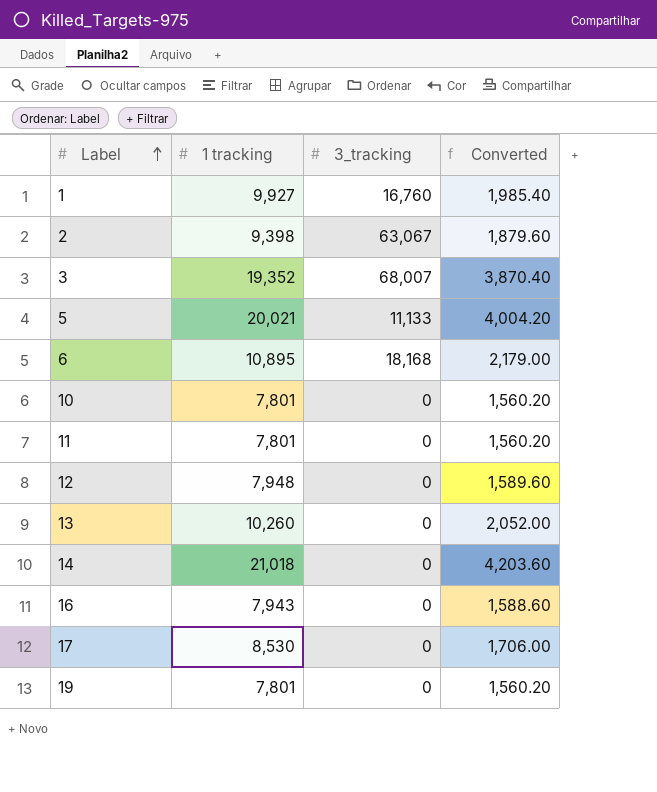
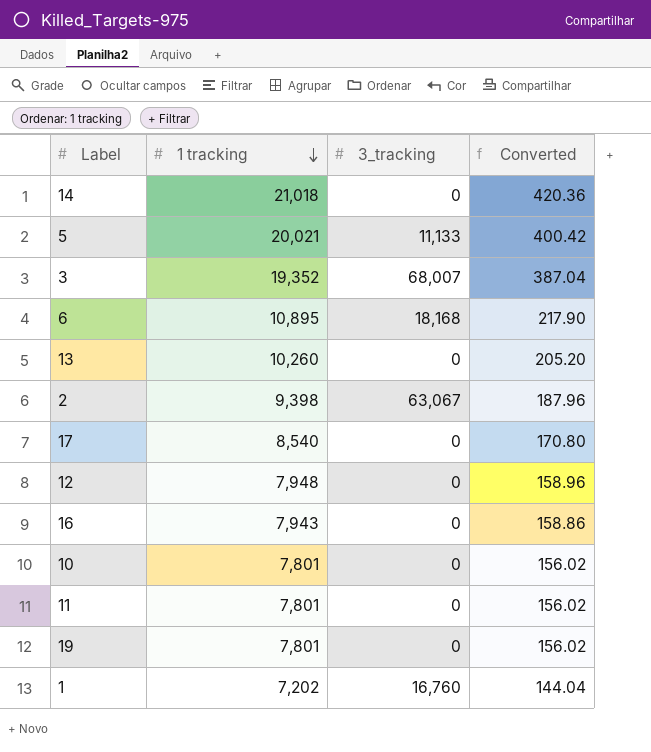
row order: Label ascending -> 1 tracking descending
column Converted | formula: [1 tracking] * 0.2 -> [1 tracking] * 0.02
17 | 1 tracking: 8,530 -> 8,540
1 | 1 tracking: 9,927 -> 7,202

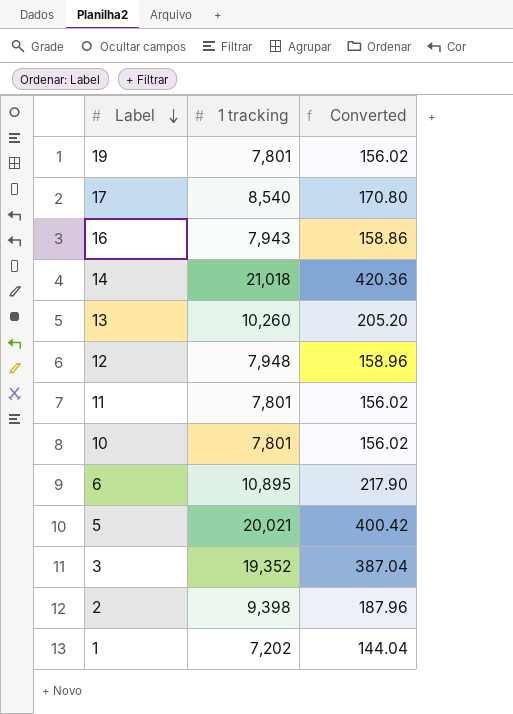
row order: 1 tracking descending -> Label descending
column 3_tracking | position: 3 -> none

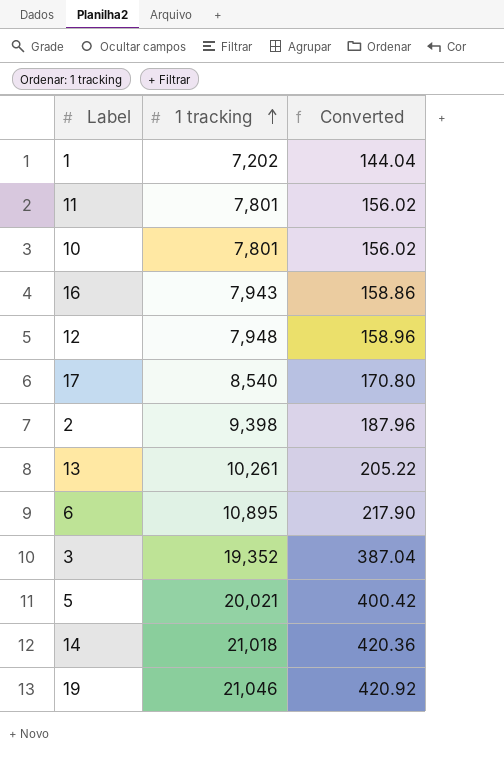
row order: Label descending -> 1 tracking ascending
13 | 1 tracking: 10,260 -> 10,261
13 | Converted: 205.20 -> 205.22
19 | 1 tracking: 7,801 -> 21,046
19 | Converted: 156.02 -> 420.92

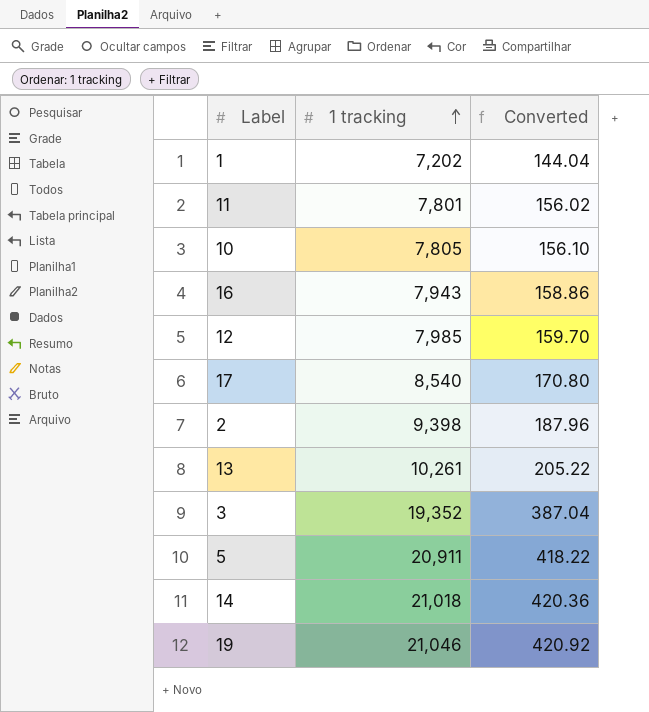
row 6: 10,895 | 217.90 -> none
10 | 1 tracking: 7,801 -> 7,805
10 | Converted: 156.02 -> 156.10
12 | 1 tracking: 7,948 -> 7,985
12 | Converted: 158.96 -> 159.70
5 | 1 tracking: 20,021 -> 20,911
5 | Converted: 400.42 -> 418.22

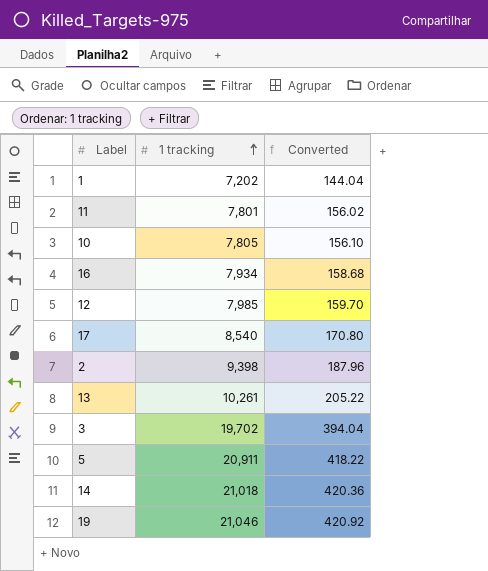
16 | 1 tracking: 7,943 -> 7,934
16 | Converted: 158.86 -> 158.68
3 | 1 tracking: 19,352 -> 19,702
3 | Converted: 387.04 -> 394.04

